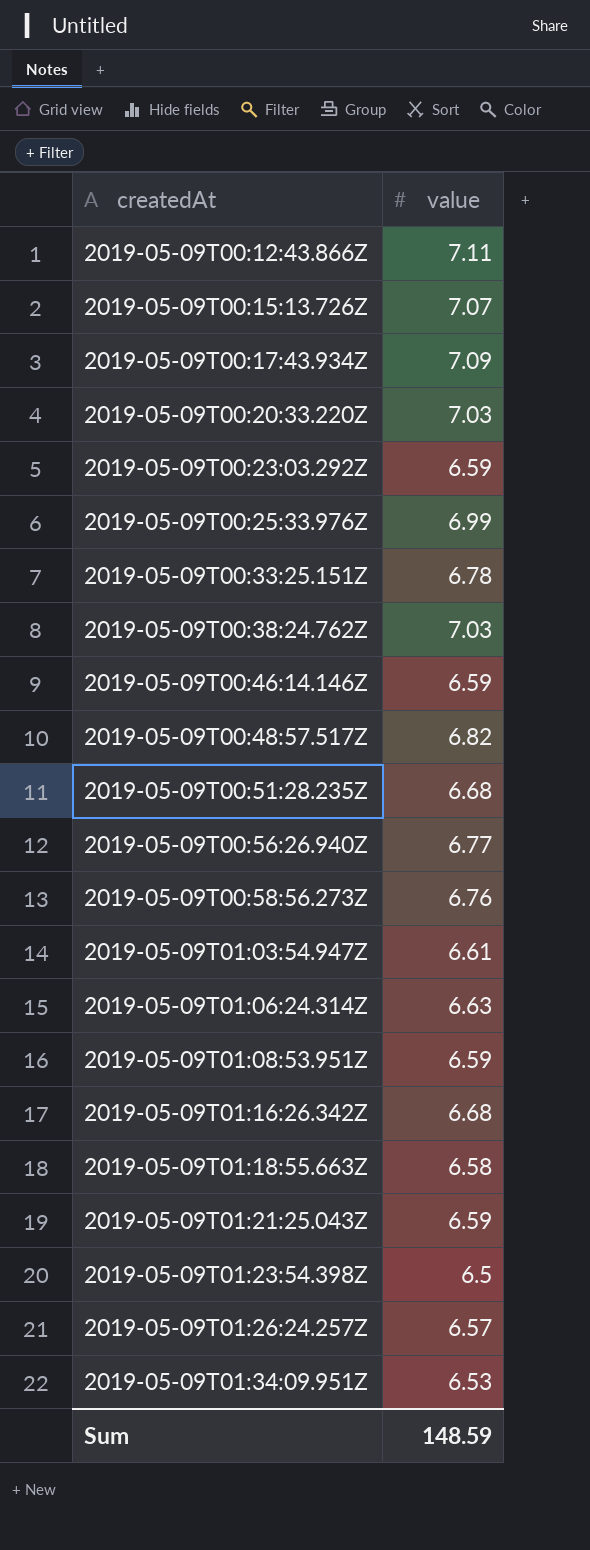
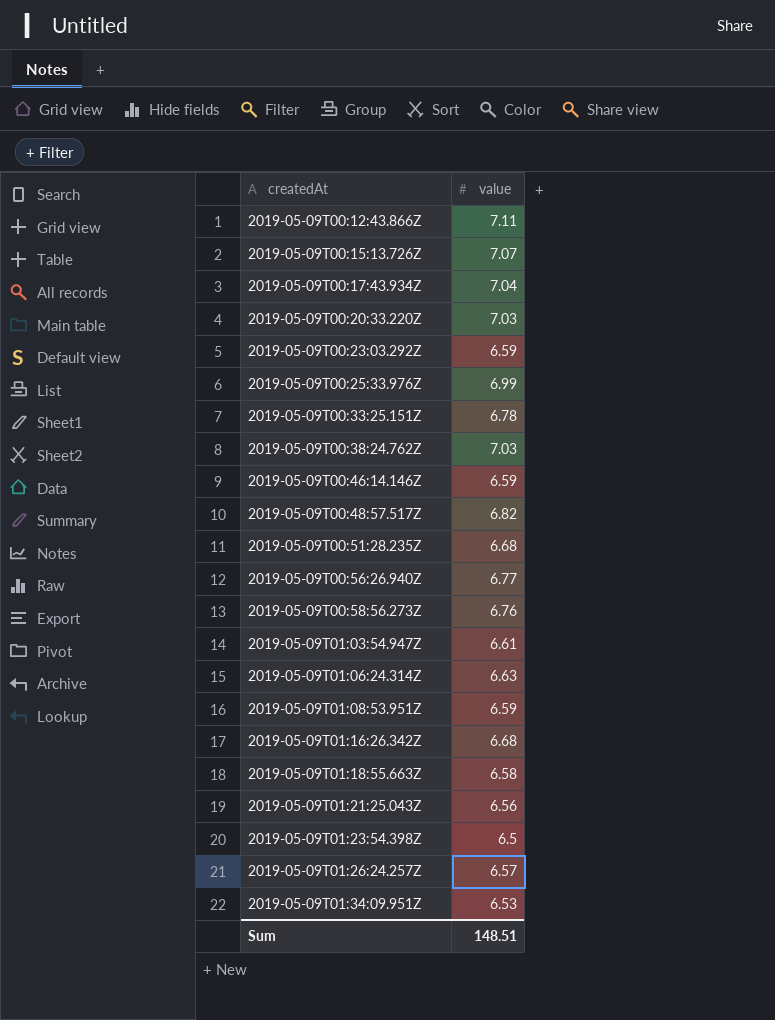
2019-05-09T00:17:43.934Z | value: 7.09 -> 7.04
2019-05-09T01:21:25.043Z | value: 6.59 -> 6.56
Sum | value: 148.59 -> 148.51

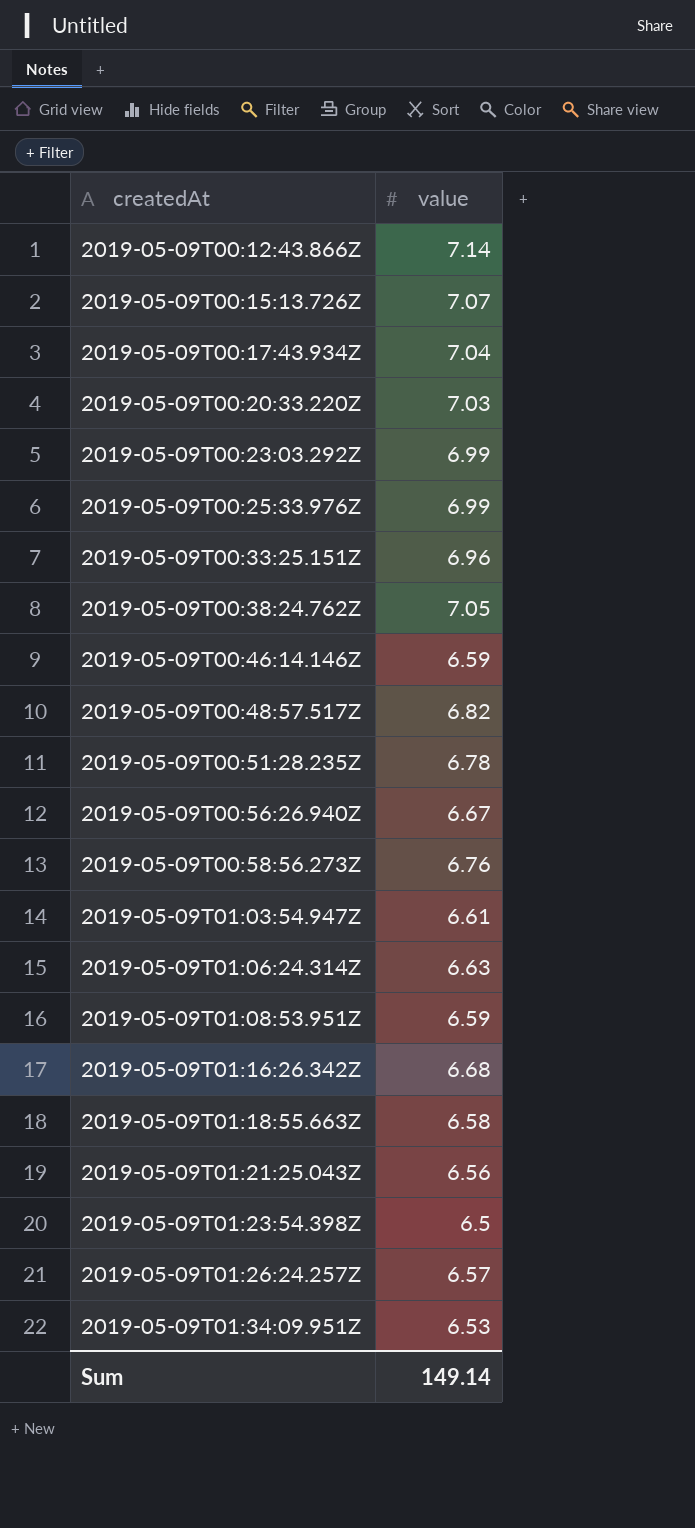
2019-05-09T00:12:43.866Z | value: 7.11 -> 7.14
2019-05-09T00:23:03.292Z | value: 6.59 -> 6.99
2019-05-09T00:33:25.151Z | value: 6.78 -> 6.96
2019-05-09T00:38:24.762Z | value: 7.03 -> 7.05
2019-05-09T00:51:28.235Z | value: 6.68 -> 6.78
2019-05-09T00:56:26.940Z | value: 6.77 -> 6.67
Sum | value: 148.51 -> 149.14

